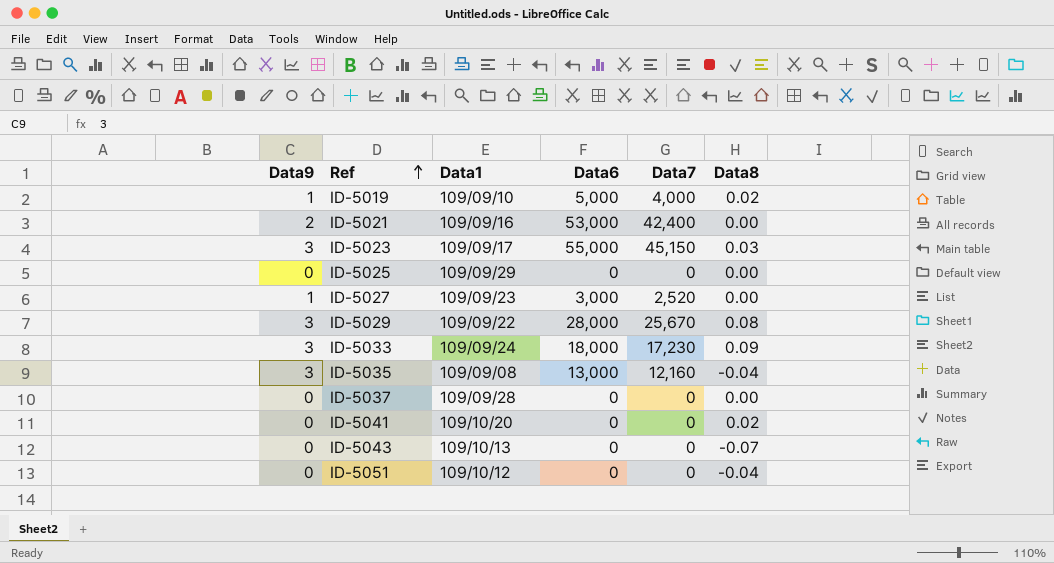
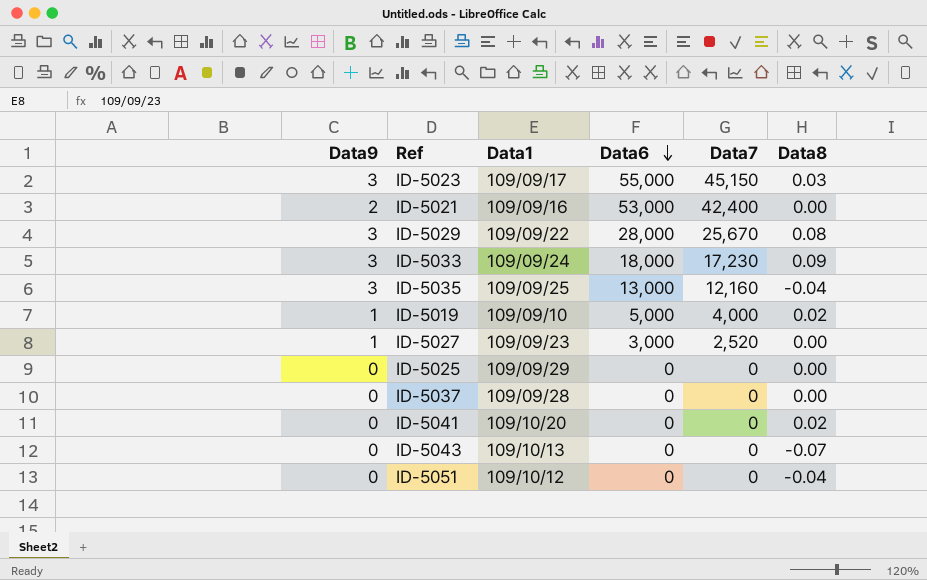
row order: Ref ascending -> Data6 descending
ID-5035 | Data1: 109/09/08 -> 109/09/25

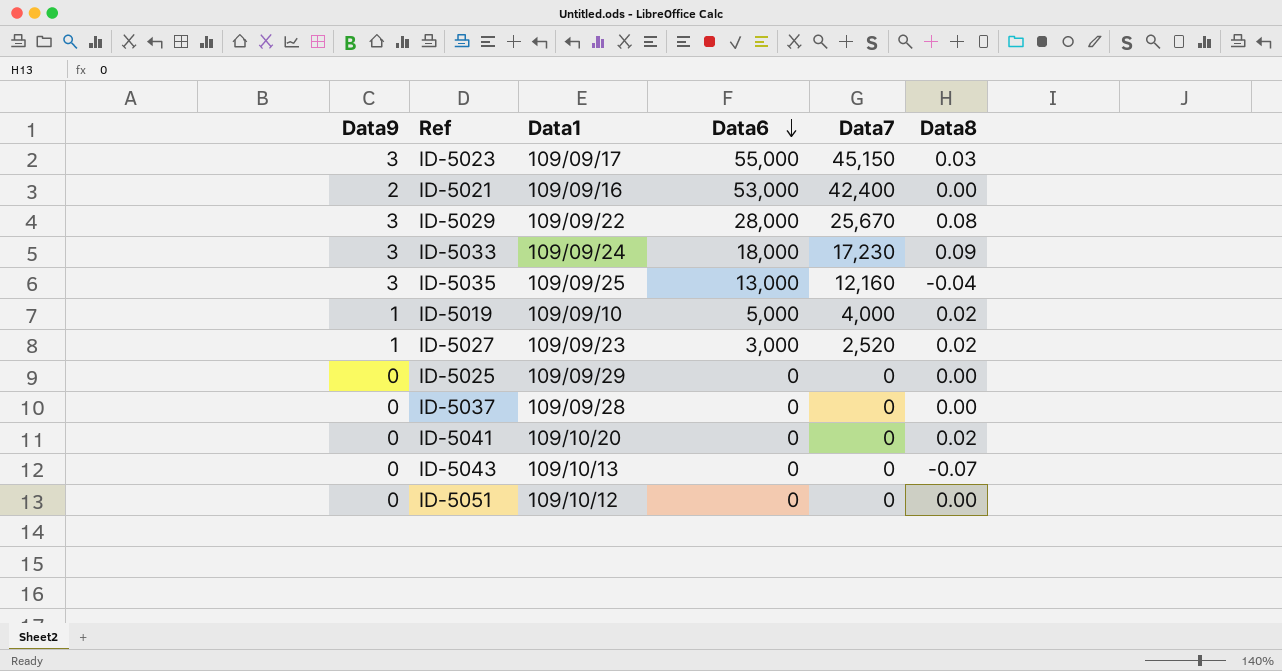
ID-5027 | Data8: 0.00 -> 0.02
ID-5051 | Data8: -0.04 -> 0.00

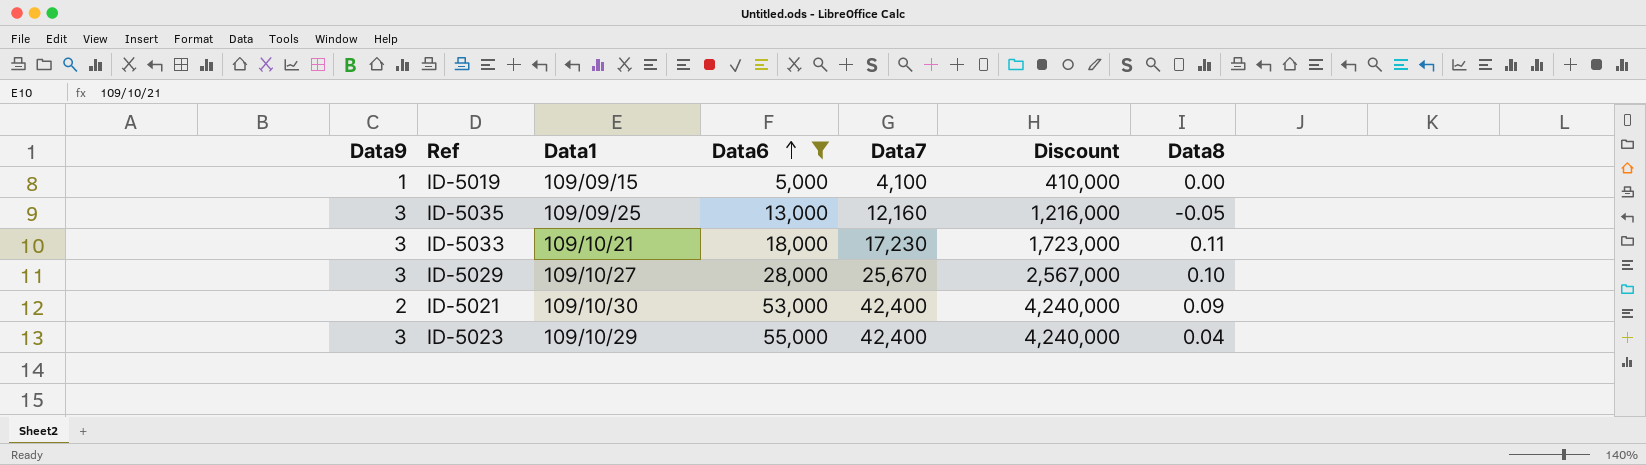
filter: none -> Data6 >= 5,000
row order: Data6 descending -> Data6 ascending
column Discount | formula: none -> [Data7] * 100
ID-5019 | Data1: 109/09/10 -> 109/09/15
ID-5019 | Data7: 4,000 -> 4,100
ID-5019 | Data8: 0.02 -> 0.00
ID-5035 | Data8: -0.04 -> -0.05
ID-5033 | Data1: 109/09/24 -> 109/10/21
ID-5033 | Data8: 0.09 -> 0.11
ID-5029 | Data1: 109/09/22 -> 109/10/27
ID-5029 | Data8: 0.08 -> 0.10
ID-5021 | Data1: 109/09/16 -> 109/10/30
ID-5021 | Data8: 0.00 -> 0.09
ID-5023 | Data1: 109/09/17 -> 109/10/29
ID-5023 | Data7: 45,150 -> 42,400
ID-5023 | Data8: 0.03 -> 0.04

